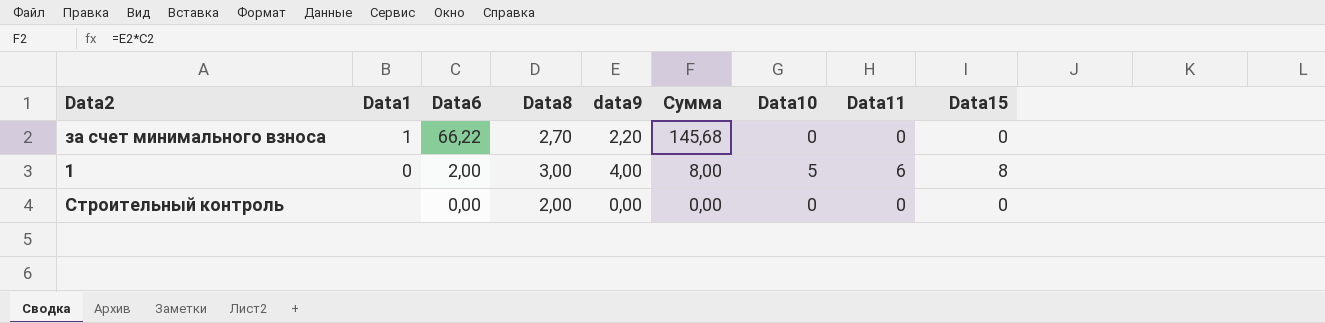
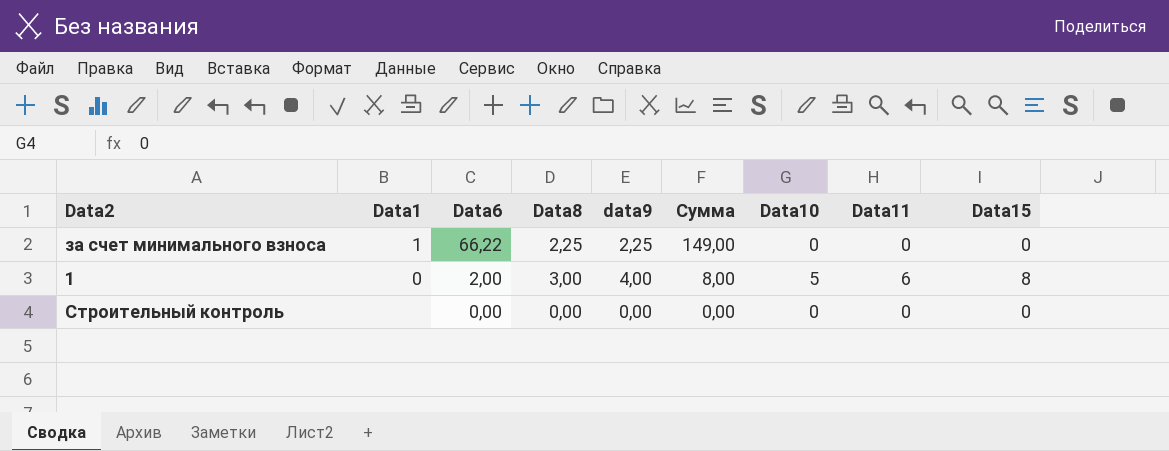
за счет минимального взноса | Data8: 2,70 -> 2,25
за счет минимального взноса | data9: 2,20 -> 2,25
за счет минимального взноса | Сумма: 145,68 -> 149,00
Строительный контроль | Data8: 2,00 -> 0,00

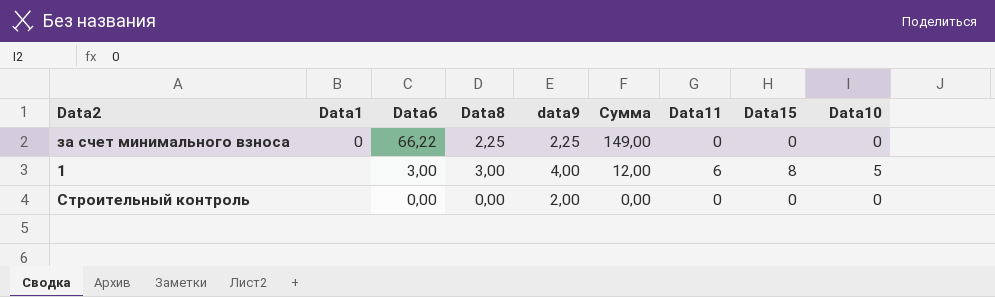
column Data10 | position: 7 -> 9
за счет минимального взноса | Data1: 1 -> 0
1 | Data1: 0 -> none
1 | Data6: 2,00 -> 3,00
1 | Сумма: 8,00 -> 12,00
Строительный контроль | data9: 0,00 -> 2,00

